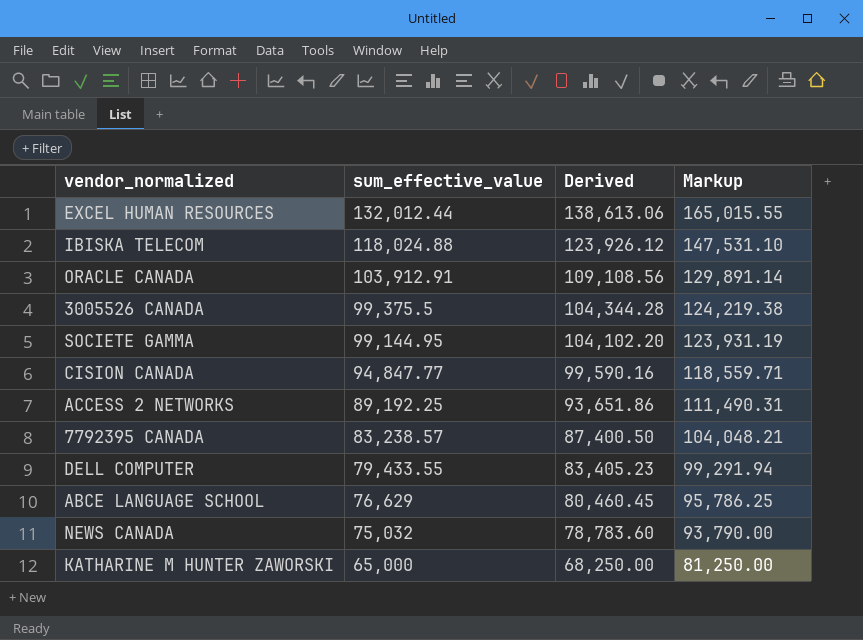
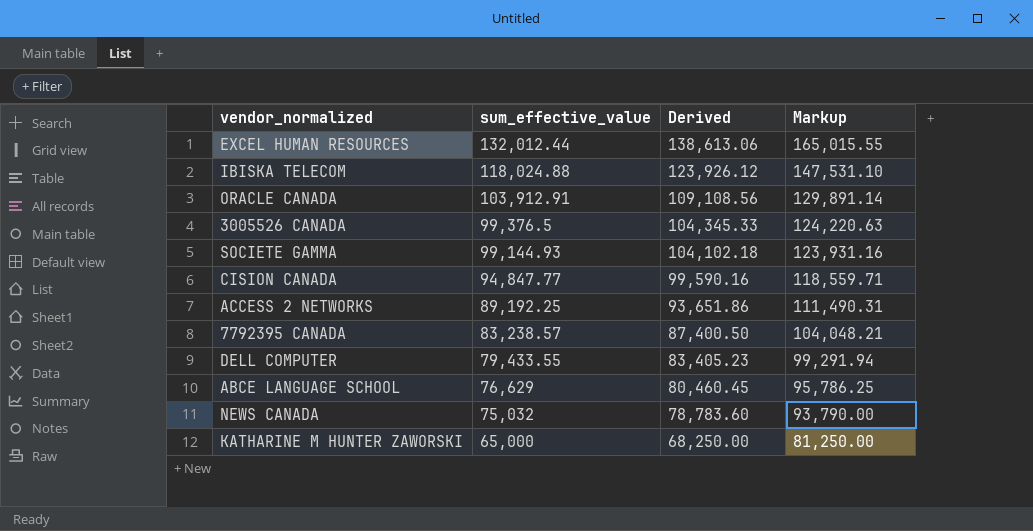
3005526 CANADA | sum_effective_value: 99,375.5 -> 99,376.5
3005526 CANADA | Derived: 104,344.28 -> 104,345.33
3005526 CANADA | Markup: 124,219.38 -> 124,220.63
SOCIETE GAMMA | sum_effective_value: 99,144.95 -> 99,144.93
SOCIETE GAMMA | Derived: 104,102.20 -> 104,102.18
SOCIETE GAMMA | Markup: 123,931.19 -> 123,931.16

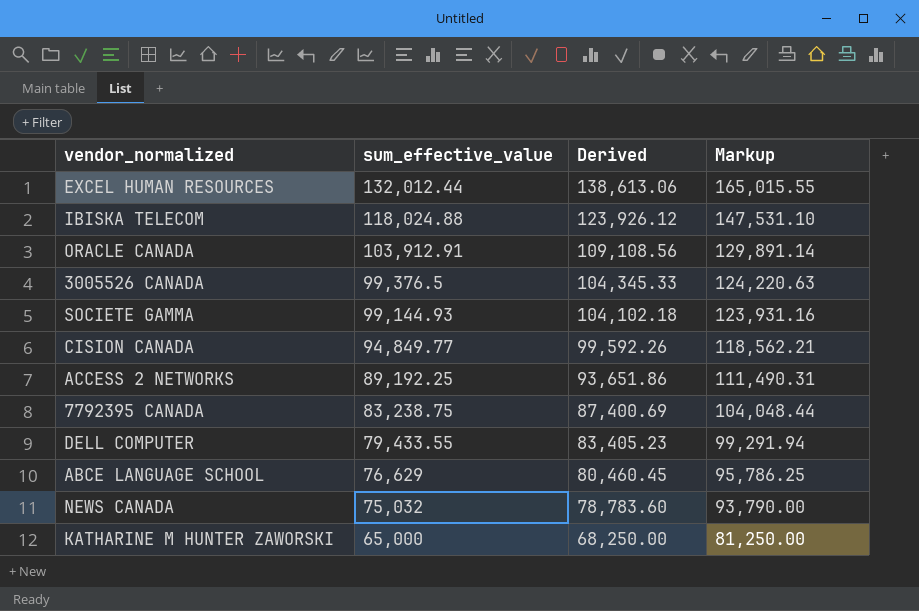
CISION CANADA | sum_effective_value: 94,847.77 -> 94,849.77
CISION CANADA | Derived: 99,590.16 -> 99,592.26
CISION CANADA | Markup: 118,559.71 -> 118,562.21
7792395 CANADA | sum_effective_value: 83,238.57 -> 83,238.75
7792395 CANADA | Derived: 87,400.50 -> 87,400.69
7792395 CANADA | Markup: 104,048.21 -> 104,048.44

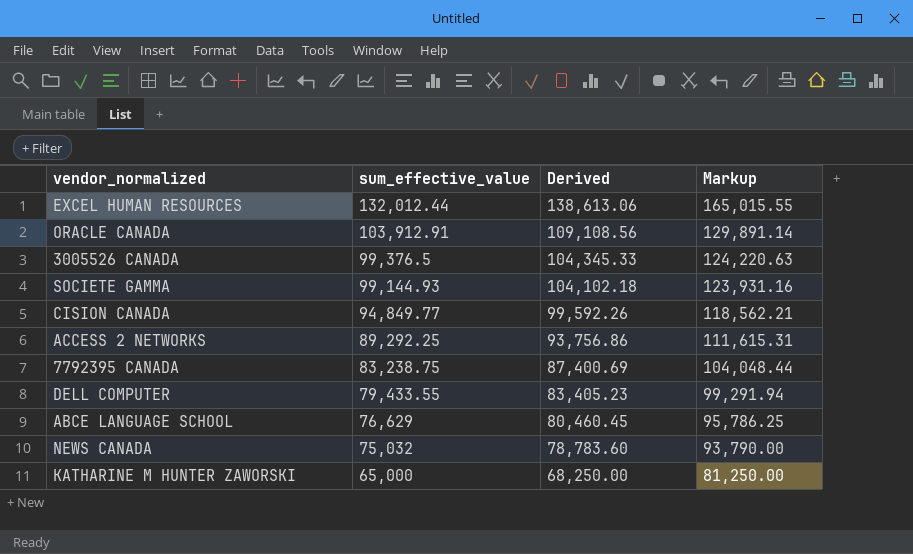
row IBISKA TELECOM: 118,024.88 | 123,926.12 | 147,531.10 -> none
ACCESS 2 NETWORKS | sum_effective_value: 89,192.25 -> 89,292.25
ACCESS 2 NETWORKS | Derived: 93,651.86 -> 93,756.86
ACCESS 2 NETWORKS | Markup: 111,490.31 -> 111,615.31

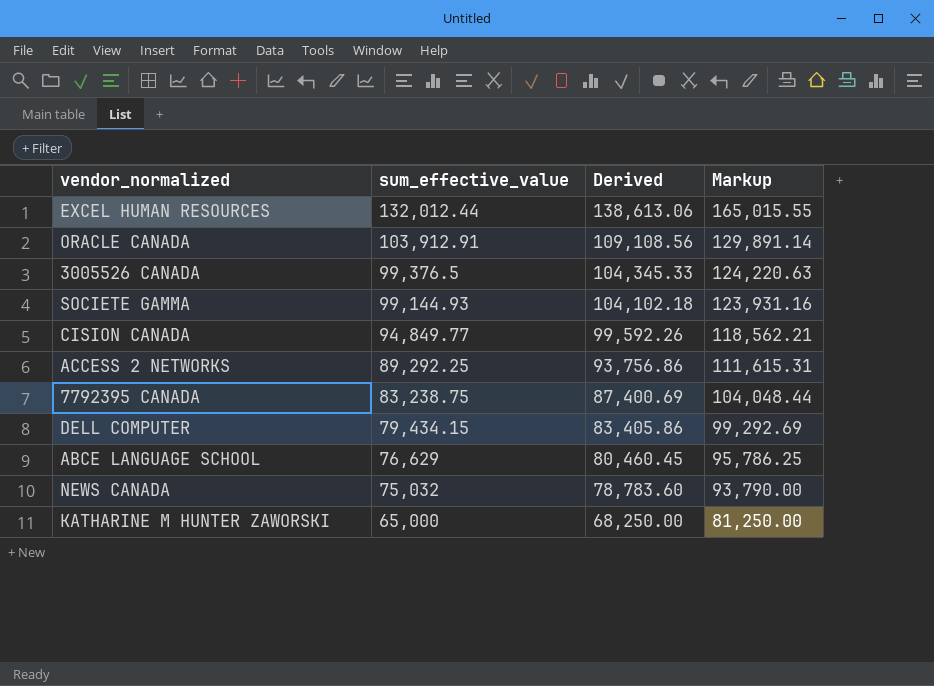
DELL COMPUTER | sum_effective_value: 79,433.55 -> 79,434.15
DELL COMPUTER | Derived: 83,405.23 -> 83,405.86
DELL COMPUTER | Markup: 99,291.94 -> 99,292.69

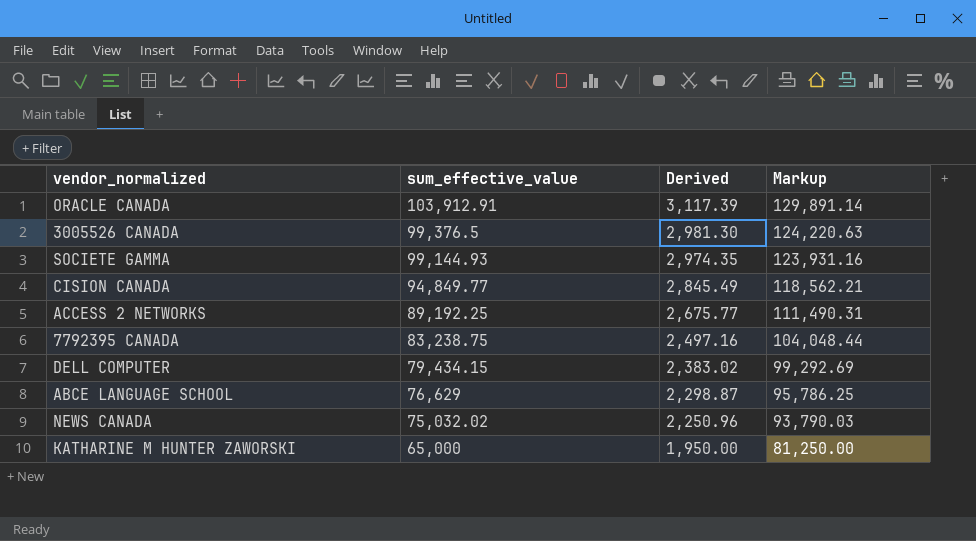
column Derived | formula: [sum_effective_value] * 1.05 -> [sum_effective_value] * 0.03
row EXCEL HUMAN RESOURCES: 132,012.44 | 138,613.06 | 165,015.55 -> none
ACCESS 2 NETWORKS | sum_effective_value: 89,292.25 -> 89,192.25
ACCESS 2 NETWORKS | Markup: 111,615.31 -> 111,490.31
NEWS CANADA | sum_effective_value: 75,032 -> 75,032.02
NEWS CANADA | Markup: 93,790.00 -> 93,790.03

